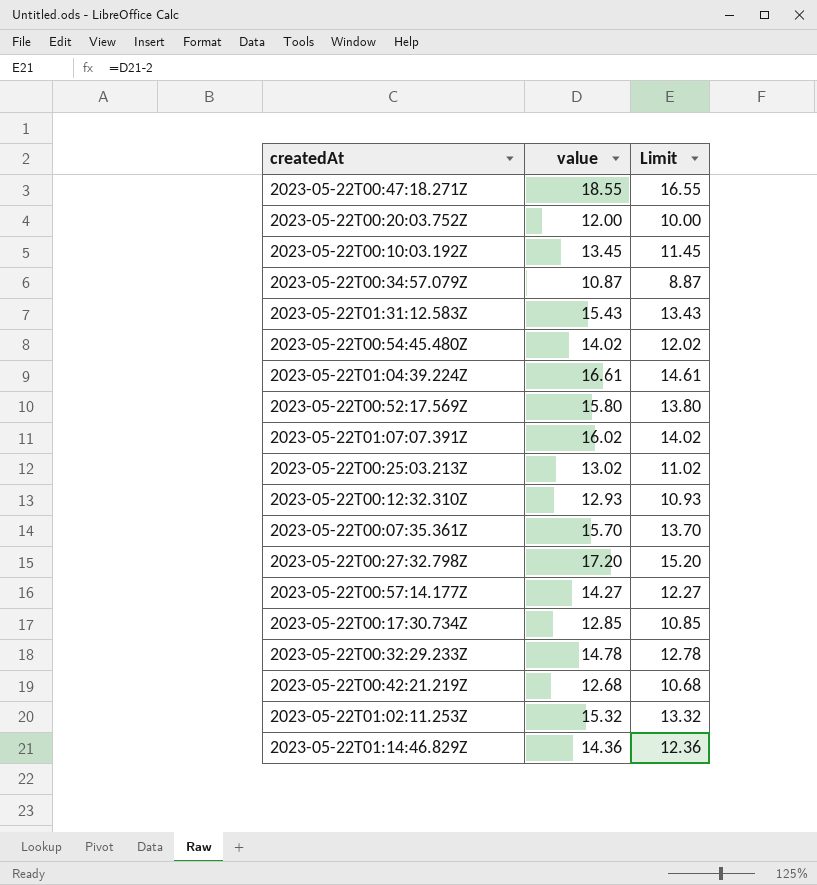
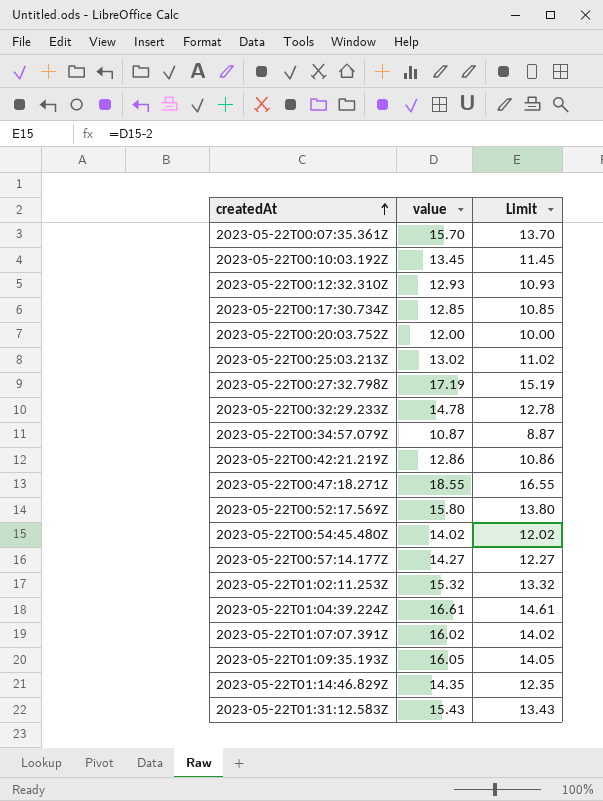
row order: none -> createdAt ascending
2023-05-22T00:27:32.798Z | value: 17.20 -> 17.19
2023-05-22T00:27:32.798Z | Limit: 15.20 -> 15.19
2023-05-22T00:42:21.219Z | value: 12.68 -> 12.86
2023-05-22T00:42:21.219Z | Limit: 10.68 -> 10.86
row 2023-05-22T01:09:35.193Z: none -> 16.05 | 14.05
2023-05-22T01:14:46.829Z | value: 14.36 -> 14.35
2023-05-22T01:14:46.829Z | Limit: 12.36 -> 12.35

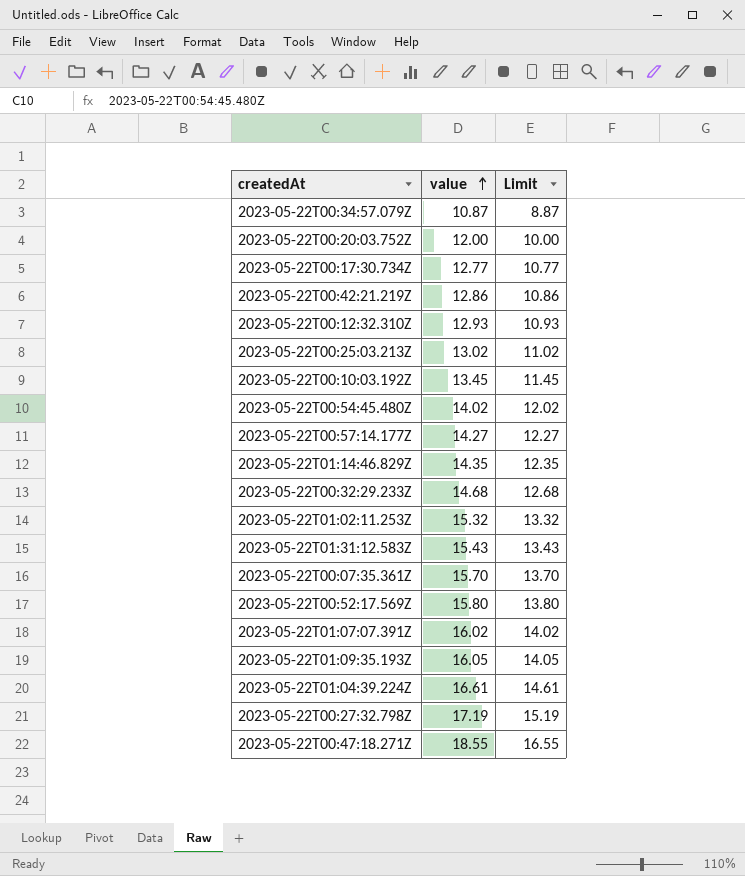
row order: createdAt ascending -> value ascending
2023-05-22T00:17:30.734Z | value: 12.85 -> 12.77
2023-05-22T00:17:30.734Z | Limit: 10.85 -> 10.77
2023-05-22T00:32:29.233Z | value: 14.78 -> 14.68
2023-05-22T00:32:29.233Z | Limit: 12.78 -> 12.68

